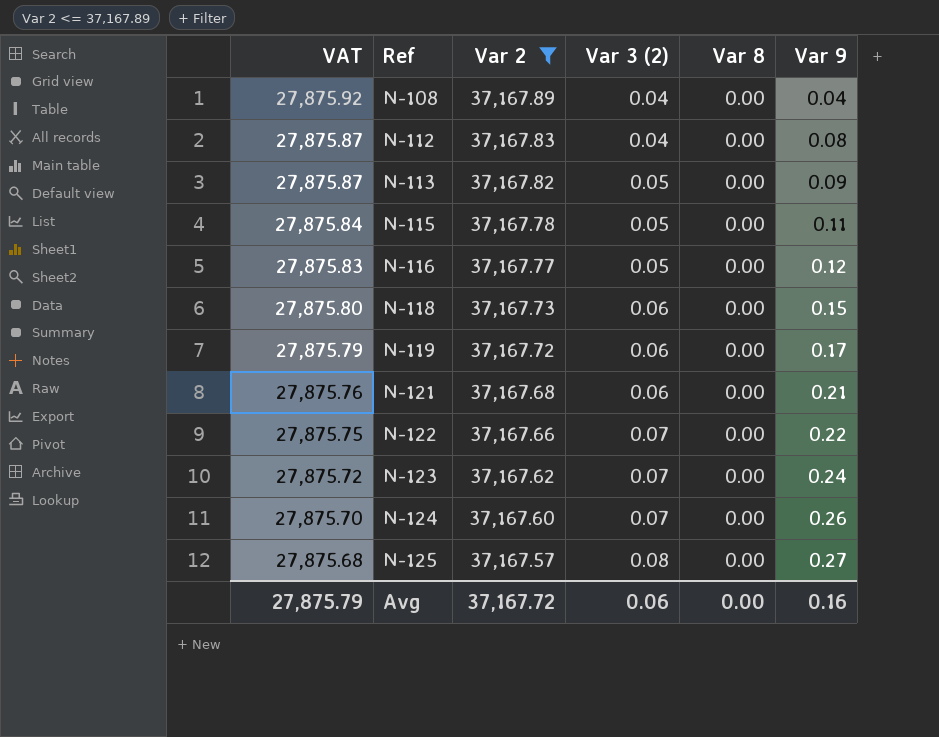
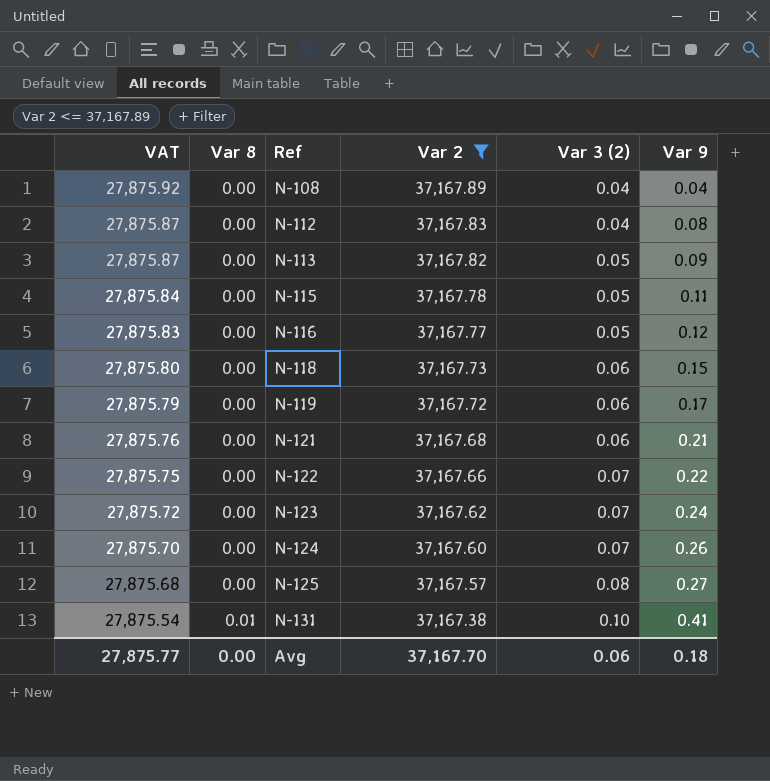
column Var 8 | position: 5 -> 2
row N-131: none -> 27,875.54 | 0.01 | 37,167.38 | 0.10 | 0.41
Avg | VAT: 27,875.79 -> 27,875.77
Avg | Var 2: 37,167.72 -> 37,167.70
Avg | Var 9: 0.16 -> 0.18

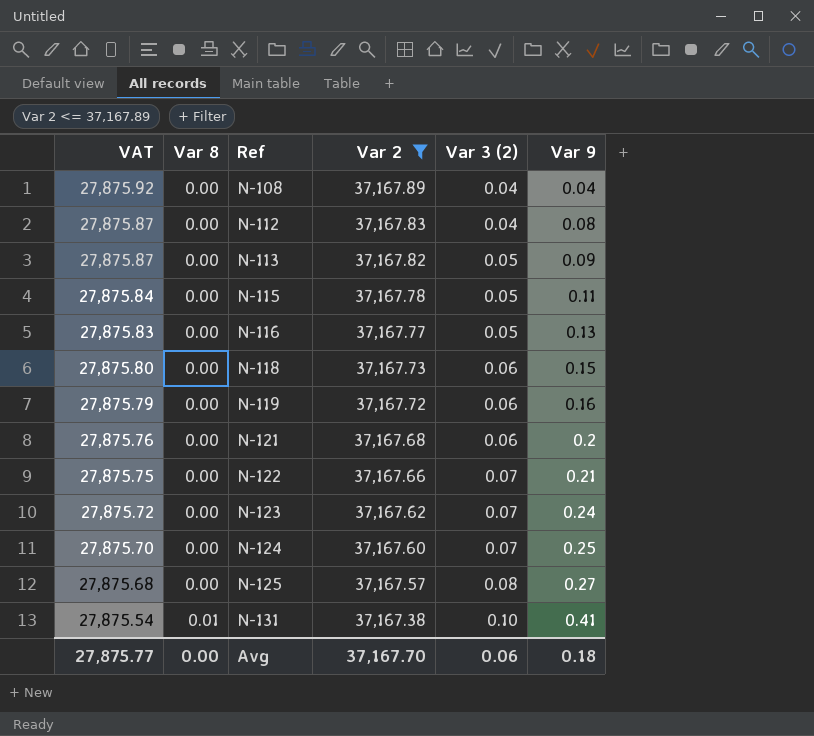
N-116 | Var 9: 0.12 -> 0.13
N-119 | Var 9: 0.17 -> 0.16
N-121 | Var 9: 0.21 -> 0.2
N-122 | Var 9: 0.22 -> 0.21
N-124 | Var 9: 0.26 -> 0.25

